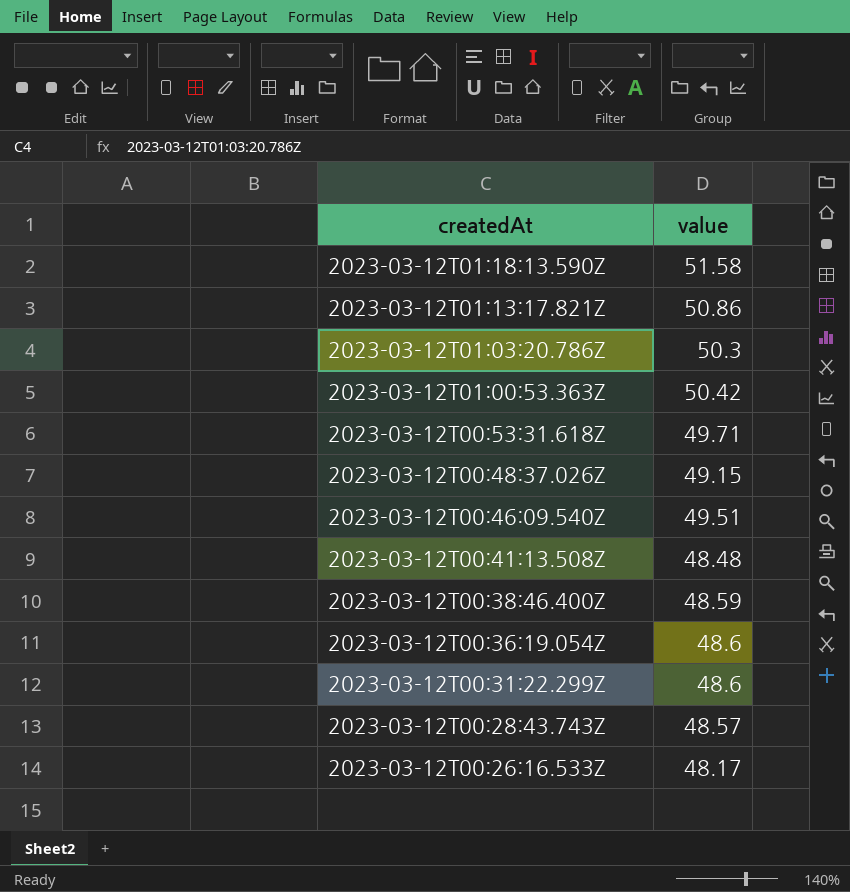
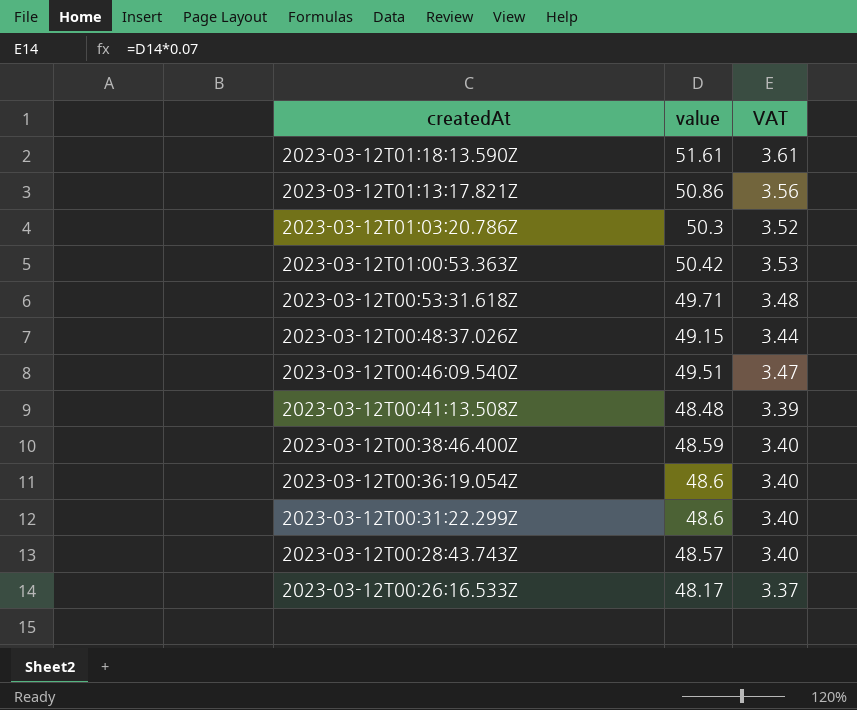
column VAT | formula: none -> [value] * 0.07
2023-03-12T01:18:13.590Z | value: 51.58 -> 51.61

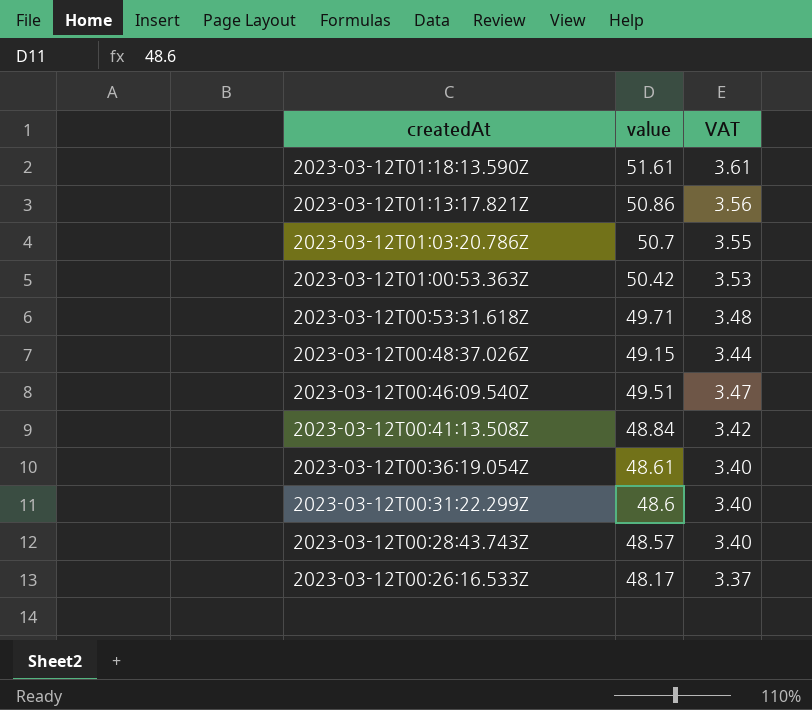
row 2023-03-12T00:38:46.400Z: 48.59 | 3.40 -> none
2023-03-12T01:03:20.786Z | value: 50.3 -> 50.7
2023-03-12T01:03:20.786Z | VAT: 3.52 -> 3.55
2023-03-12T00:41:13.508Z | value: 48.48 -> 48.84
2023-03-12T00:41:13.508Z | VAT: 3.39 -> 3.42
2023-03-12T00:36:19.054Z | value: 48.6 -> 48.61

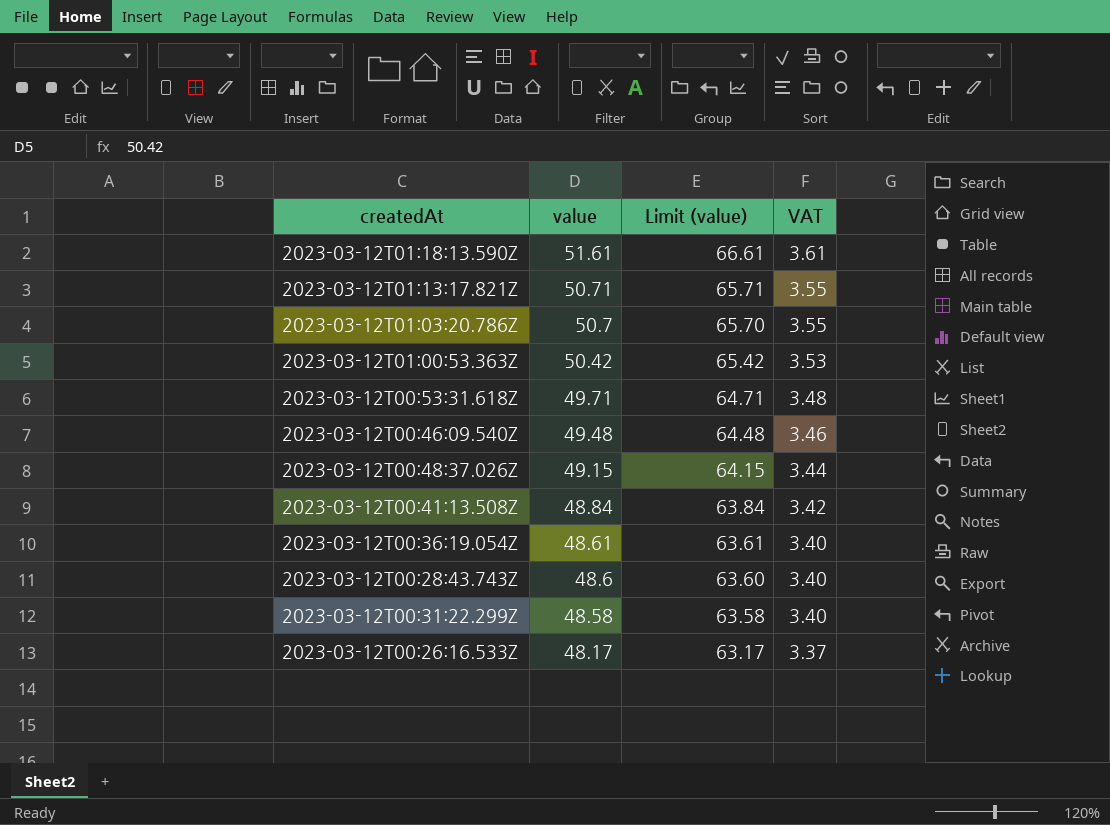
row order: createdAt descending -> value descending
column Limit (value) | formula: none -> [value] + 15
2023-03-12T01:13:17.821Z | value: 50.86 -> 50.71
2023-03-12T01:13:17.821Z | VAT: 3.56 -> 3.55
2023-03-12T00:46:09.540Z | value: 49.51 -> 49.48
2023-03-12T00:46:09.540Z | VAT: 3.47 -> 3.46
2023-03-12T00:28:43.743Z | value: 48.57 -> 48.6
2023-03-12T00:31:22.299Z | value: 48.6 -> 48.58

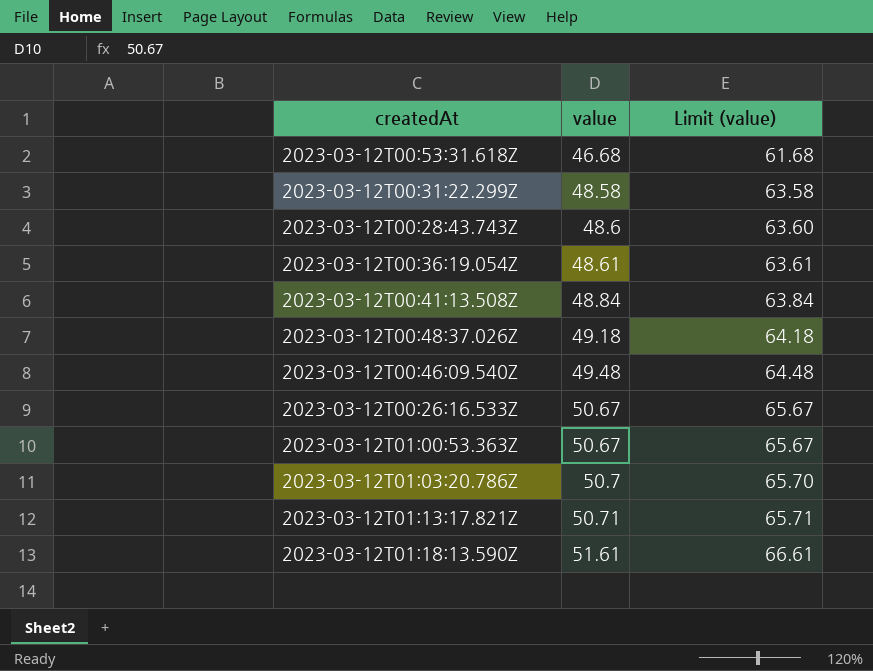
row order: value descending -> value ascending
column VAT | formula: [value] * 0.07 -> none
2023-03-12T00:53:31.618Z | value: 49.71 -> 46.68
2023-03-12T00:53:31.618Z | Limit (value): 64.71 -> 61.68
2023-03-12T00:48:37.026Z | value: 49.15 -> 49.18
2023-03-12T00:48:37.026Z | Limit (value): 64.15 -> 64.18
2023-03-12T00:26:16.533Z | value: 48.17 -> 50.67
2023-03-12T00:26:16.533Z | Limit (value): 63.17 -> 65.67
2023-03-12T01:00:53.363Z | value: 50.42 -> 50.67
2023-03-12T01:00:53.363Z | Limit (value): 65.42 -> 65.67

